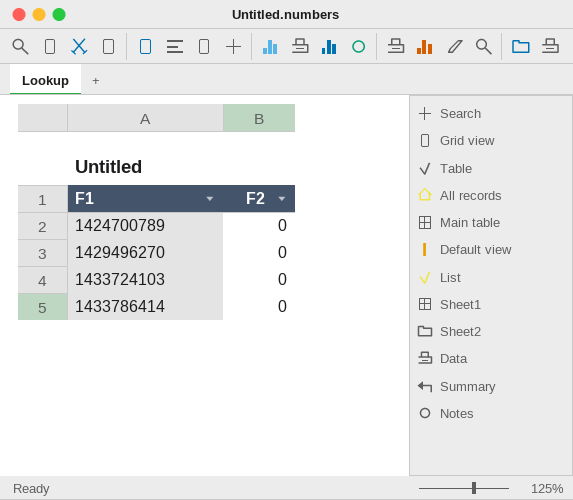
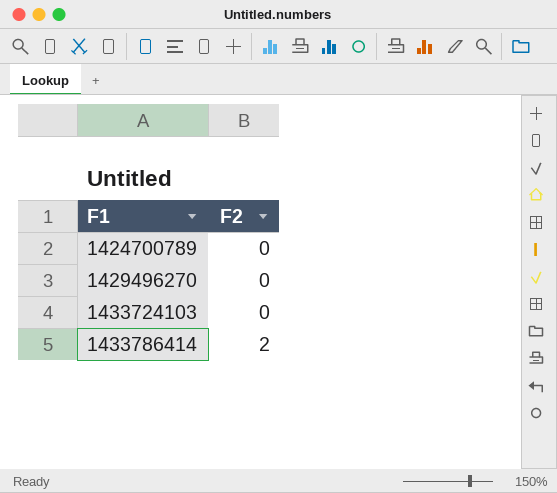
1433786414 | F2: 0 -> 2

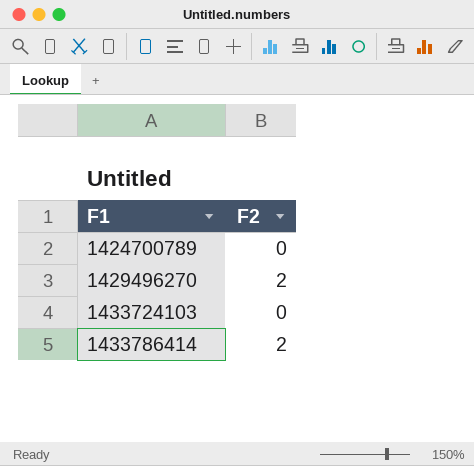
1429496270 | F2: 0 -> 2

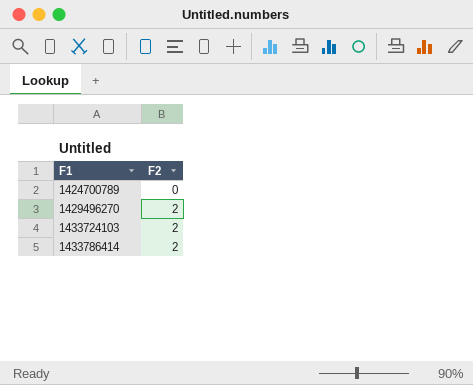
1433724103 | F2: 0 -> 2

